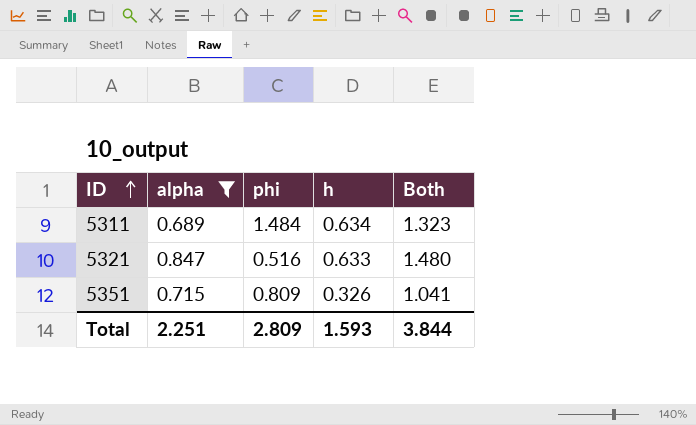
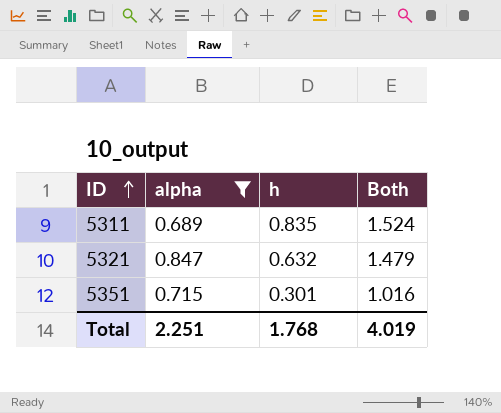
column phi | position: 3 -> none
5311 | h: 0.634 -> 0.835
5311 | Both: 1.323 -> 1.524
5321 | h: 0.633 -> 0.632
5321 | Both: 1.480 -> 1.479
5351 | h: 0.326 -> 0.301
5351 | Both: 1.041 -> 1.016
Total | h: 1.593 -> 1.768
Total | Both: 3.844 -> 4.019

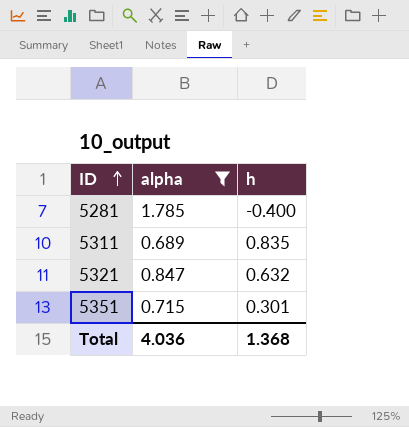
column Both | formula: [alpha] + [h] -> none
row 5281: none -> 1.785 | -0.400
Total | alpha: 2.251 -> 4.036
Total | h: 1.768 -> 1.368

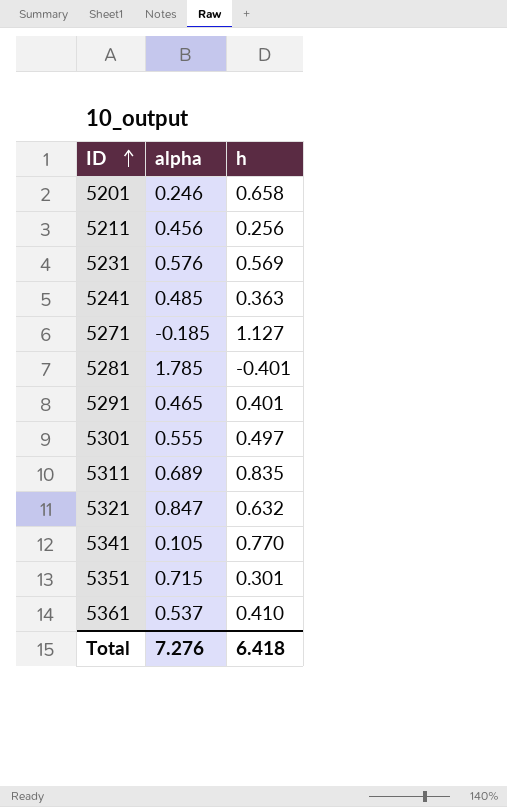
filter: alpha >= 0.689 -> none
5281 | h: -0.400 -> -0.401
Total | alpha: 4.036 -> 7.276
Total | h: 1.368 -> 6.418

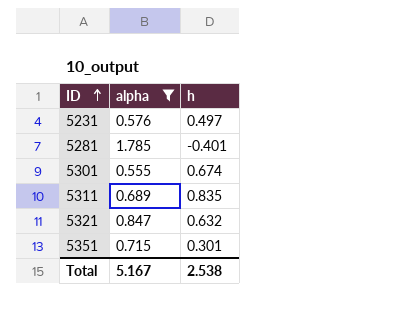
filter: none -> alpha >= 0.555
5231 | h: 0.569 -> 0.497
5301 | h: 0.497 -> 0.674
Total | alpha: 7.276 -> 5.167
Total | h: 6.418 -> 2.538

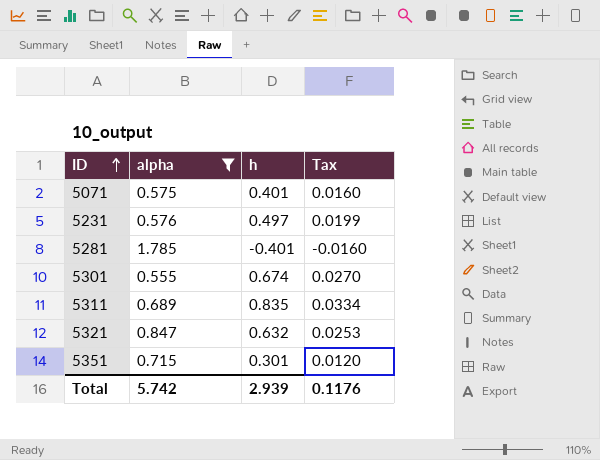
column Tax | formula: none -> [h] * 0.04
row 5071: none -> 0.575 | 0.401 | 0.0160
Total | alpha: 5.167 -> 5.742
Total | h: 2.538 -> 2.939

